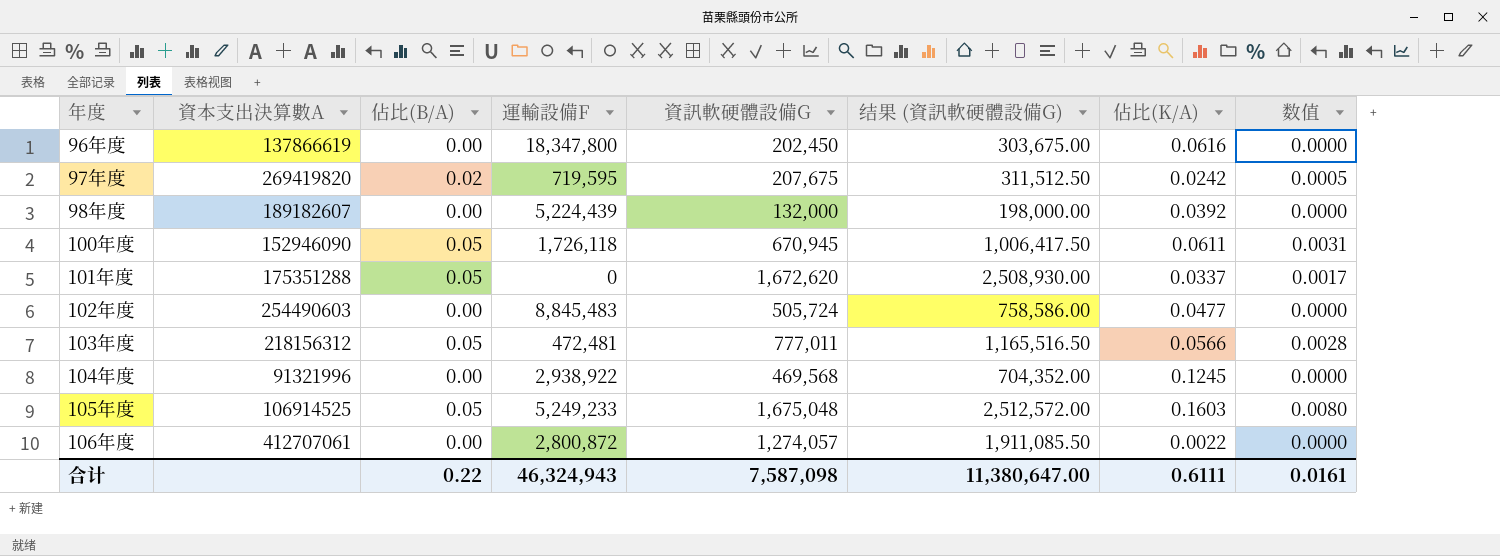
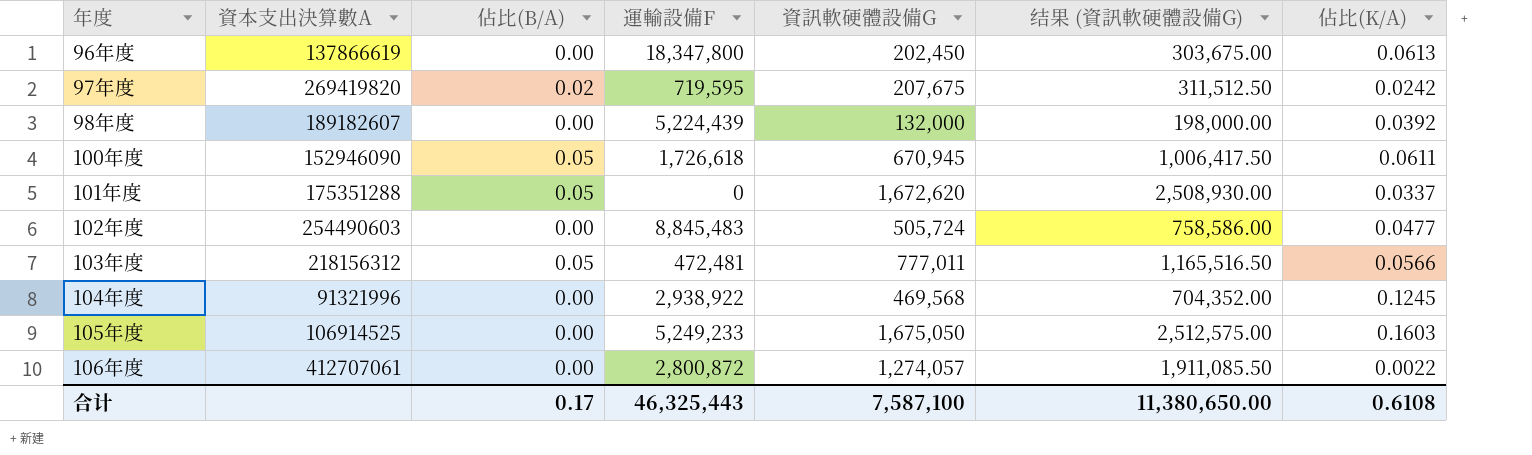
column 数值 | formula: [佔比(B/A)] * [佔比(K/A)] -> none
96年度 | 佔比(K/A): 0.0616 -> 0.0613
100年度 | 運輸設備F: 1,726,118 -> 1,726,618
105年度 | 佔比(B/A): 0.05 -> 0.00
105年度 | 資訊軟硬體設備G: 1,675,048 -> 1,675,050
105年度 | 结果 (資訊軟硬體設備G): 2,512,572.00 -> 2,512,575.00
合计 | 佔比(B/A): 0.22 -> 0.17
合计 | 運輸設備F: 46,324,943 -> 46,325,443
合计 | 資訊軟硬體設備G: 7,587,098 -> 7,587,100
合计 | 结果 (資訊軟硬體設備G): 11,380,647.00 -> 11,380,650.00
合计 | 佔比(K/A): 0.6111 -> 0.6108

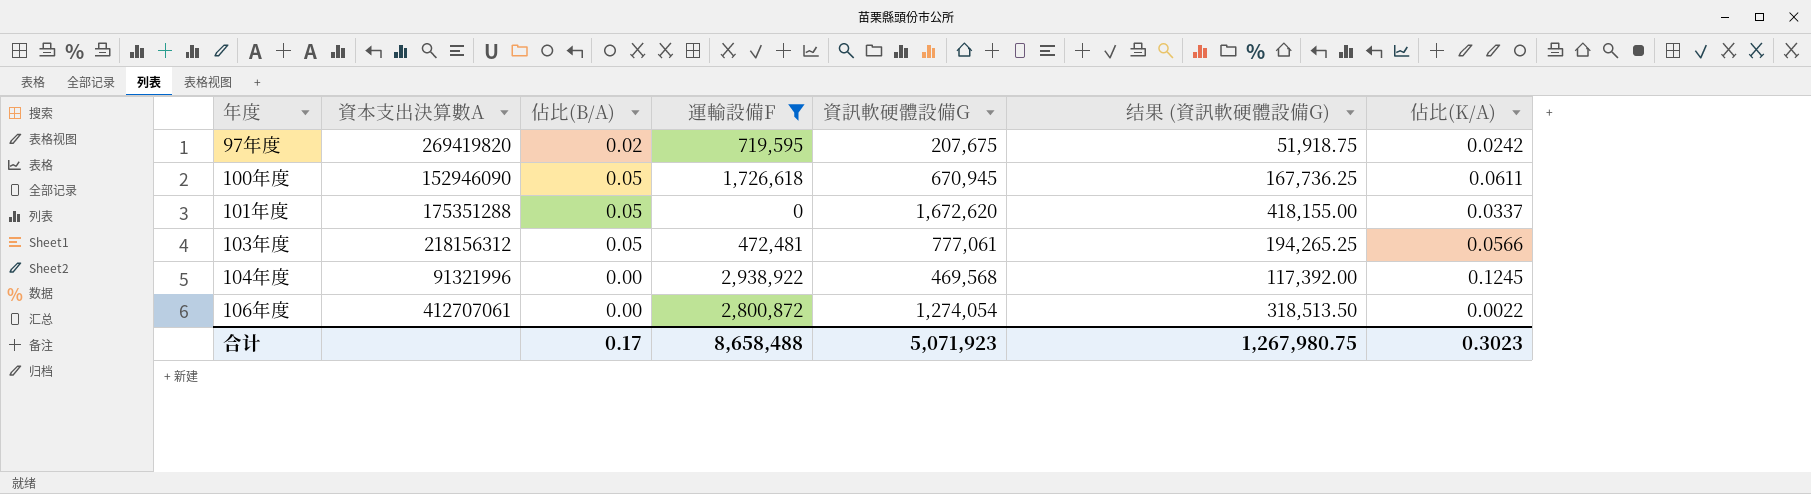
filter: none -> 運輸設備F <= 2,938,922
column 结果 (資訊軟硬體設備G) | formula: [資訊軟硬體設備G] * 1.5 -> [資訊軟硬體設備G] * 0.25
103年度 | 資訊軟硬體設備G: 777,011 -> 777,061
106年度 | 資訊軟硬體設備G: 1,274,057 -> 1,274,054
合计 | 運輸設備F: 46,325,443 -> 8,658,488
合计 | 資訊軟硬體設備G: 7,587,100 -> 5,071,923
合计 | 结果 (資訊軟硬體設備G): 11,380,650.00 -> 1,267,980.75
合计 | 佔比(K/A): 0.6108 -> 0.3023

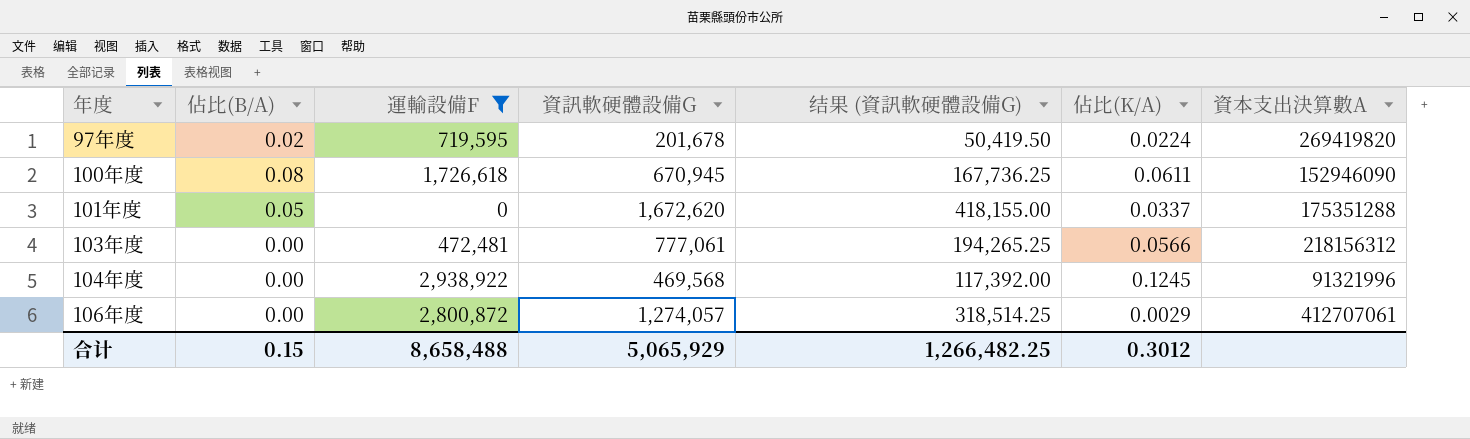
column 資本支出決算數A | position: 2 -> 7
97年度 | 資訊軟硬體設備G: 207,675 -> 201,678
97年度 | 结果 (資訊軟硬體設備G): 51,918.75 -> 50,419.50
97年度 | 佔比(K/A): 0.0242 -> 0.0224
100年度 | 佔比(B/A): 0.05 -> 0.08
103年度 | 佔比(B/A): 0.05 -> 0.00
106年度 | 資訊軟硬體設備G: 1,274,054 -> 1,274,057
106年度 | 结果 (資訊軟硬體設備G): 318,513.50 -> 318,514.25
106年度 | 佔比(K/A): 0.0022 -> 0.0029
合计 | 佔比(B/A): 0.17 -> 0.15
合计 | 資訊軟硬體設備G: 5,071,923 -> 5,065,929
合计 | 结果 (資訊軟硬體設備G): 1,267,980.75 -> 1,266,482.25
合计 | 佔比(K/A): 0.3023 -> 0.3012

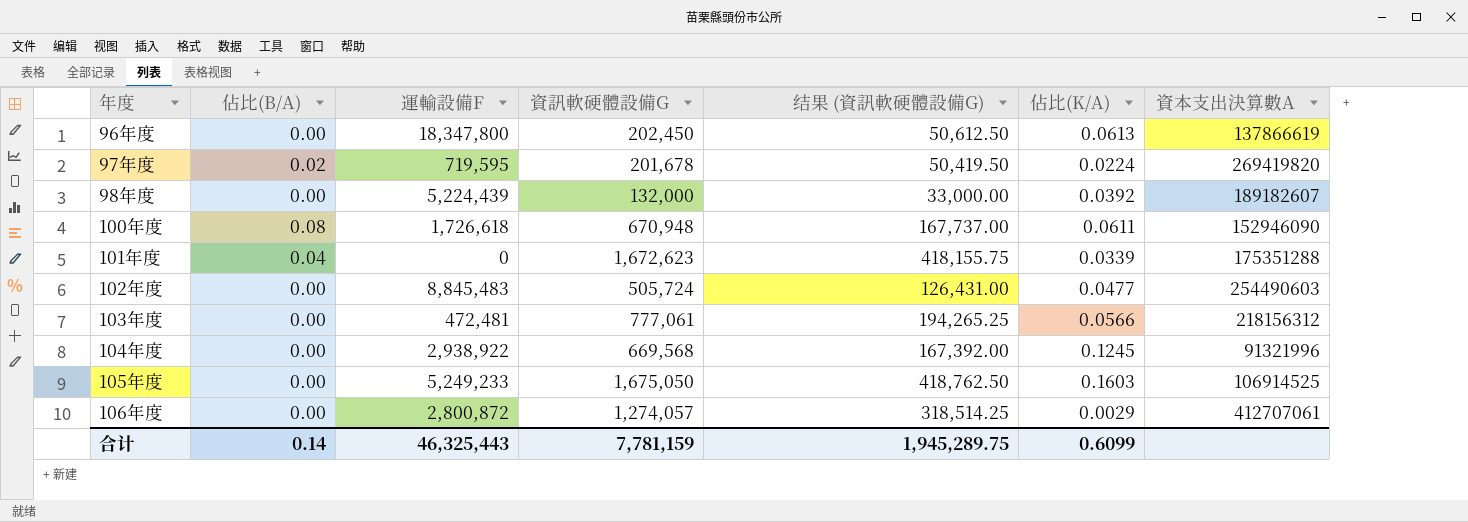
filter: 運輸設備F <= 2,938,922 -> none
100年度 | 資訊軟硬體設備G: 670,945 -> 670,948
100年度 | 结果 (資訊軟硬體設備G): 167,736.25 -> 167,737.00
101年度 | 佔比(B/A): 0.05 -> 0.04
101年度 | 資訊軟硬體設備G: 1,672,620 -> 1,672,623
101年度 | 结果 (資訊軟硬體設備G): 418,155.00 -> 418,155.75
101年度 | 佔比(K/A): 0.0337 -> 0.0339
104年度 | 資訊軟硬體設備G: 469,568 -> 669,568
104年度 | 结果 (資訊軟硬體設備G): 117,392.00 -> 167,392.00
合计 | 佔比(B/A): 0.15 -> 0.14
合计 | 運輸設備F: 8,658,488 -> 46,325,443
合计 | 資訊軟硬體設備G: 5,065,929 -> 7,781,159
合计 | 结果 (資訊軟硬體設備G): 1,266,482.25 -> 1,945,289.75
合计 | 佔比(K/A): 0.3012 -> 0.6099

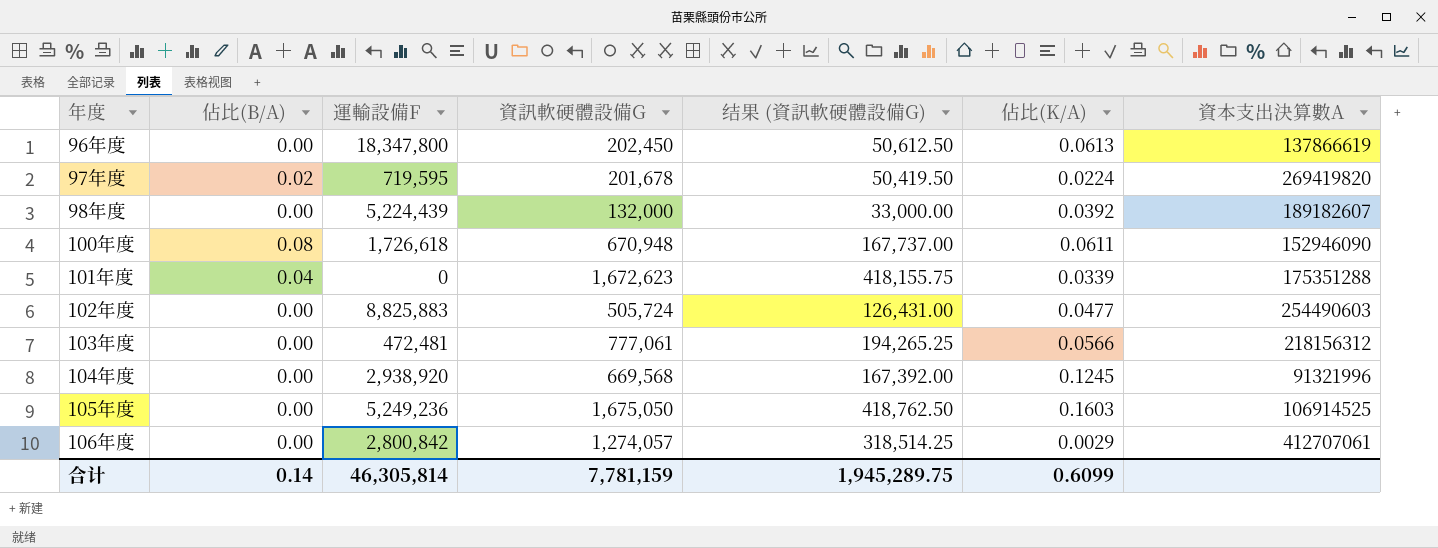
102年度 | 運輸設備F: 8,845,483 -> 8,825,883
104年度 | 運輸設備F: 2,938,922 -> 2,938,920
105年度 | 運輸設備F: 5,249,233 -> 5,249,236
106年度 | 運輸設備F: 2,800,872 -> 2,800,842
合计 | 運輸設備F: 46,325,443 -> 46,305,814

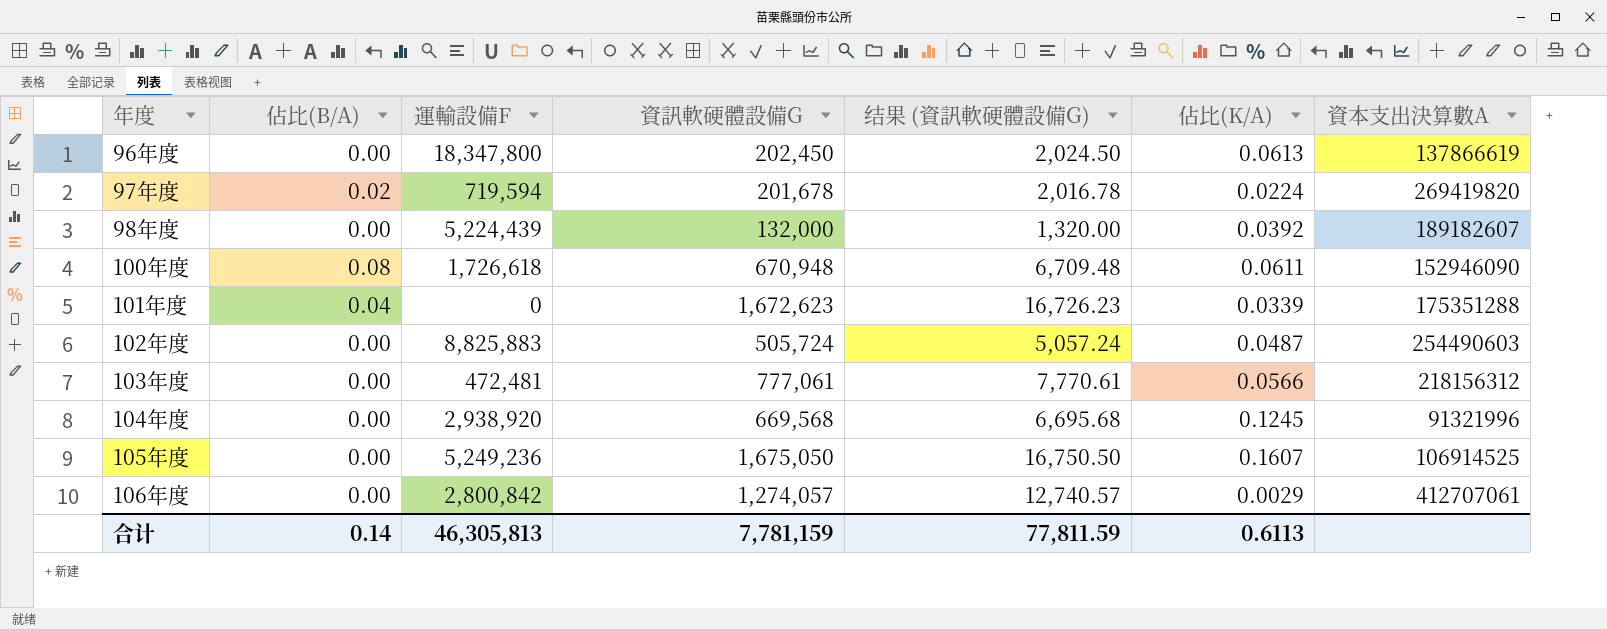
column 结果 (資訊軟硬體設備G) | formula: [資訊軟硬體設備G] * 0.25 -> [資訊軟硬體設備G] * 0.01
97年度 | 運輸設備F: 719,595 -> 719,594
102年度 | 佔比(K/A): 0.0477 -> 0.0487
105年度 | 佔比(K/A): 0.1603 -> 0.1607
合计 | 運輸設備F: 46,305,814 -> 46,305,813
合计 | 结果 (資訊軟硬體設備G): 1,945,289.75 -> 77,811.59
合计 | 佔比(K/A): 0.6099 -> 0.6113

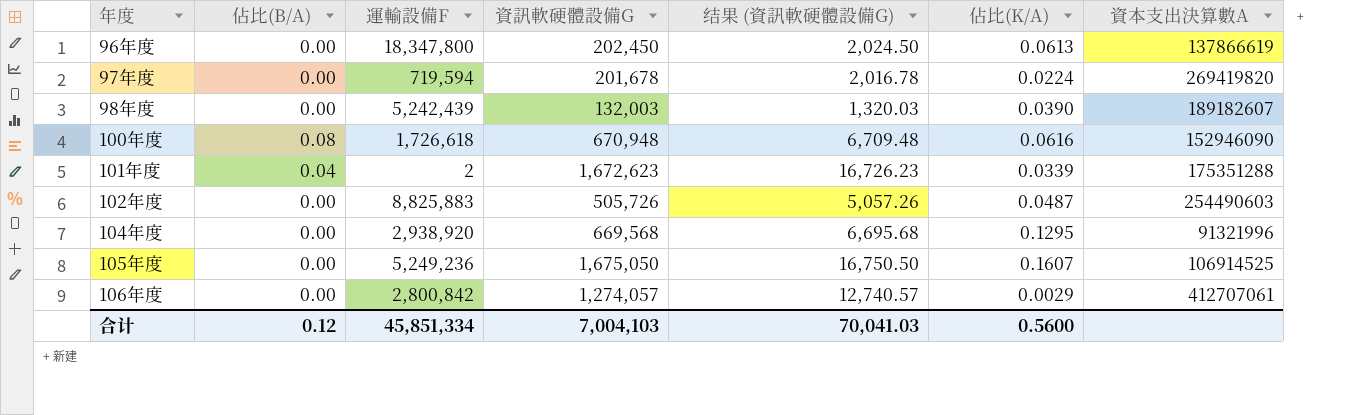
row 103年度: 0.00 | 472,481 | 777,061 | 7,770.61 | 0.0566 | 218156312 -> none
97年度 | 佔比(B/A): 0.02 -> 0.00
98年度 | 運輸設備F: 5,224,439 -> 5,242,439
98年度 | 資訊軟硬體設備G: 132,000 -> 132,003
98年度 | 结果 (資訊軟硬體設備G): 1,320.00 -> 1,320.03
98年度 | 佔比(K/A): 0.0392 -> 0.0390
100年度 | 佔比(K/A): 0.0611 -> 0.0616
101年度 | 運輸設備F: 0 -> 2
102年度 | 資訊軟硬體設備G: 505,724 -> 505,726
102年度 | 结果 (資訊軟硬體設備G): 5,057.24 -> 5,057.26
104年度 | 佔比(K/A): 0.1245 -> 0.1295
合计 | 佔比(B/A): 0.14 -> 0.12
合计 | 運輸設備F: 46,305,813 -> 45,851,334
合计 | 資訊軟硬體設備G: 7,781,159 -> 7,004,103
合计 | 结果 (資訊軟硬體設備G): 77,811.59 -> 70,041.03
合计 | 佔比(K/A): 0.6113 -> 0.5600

